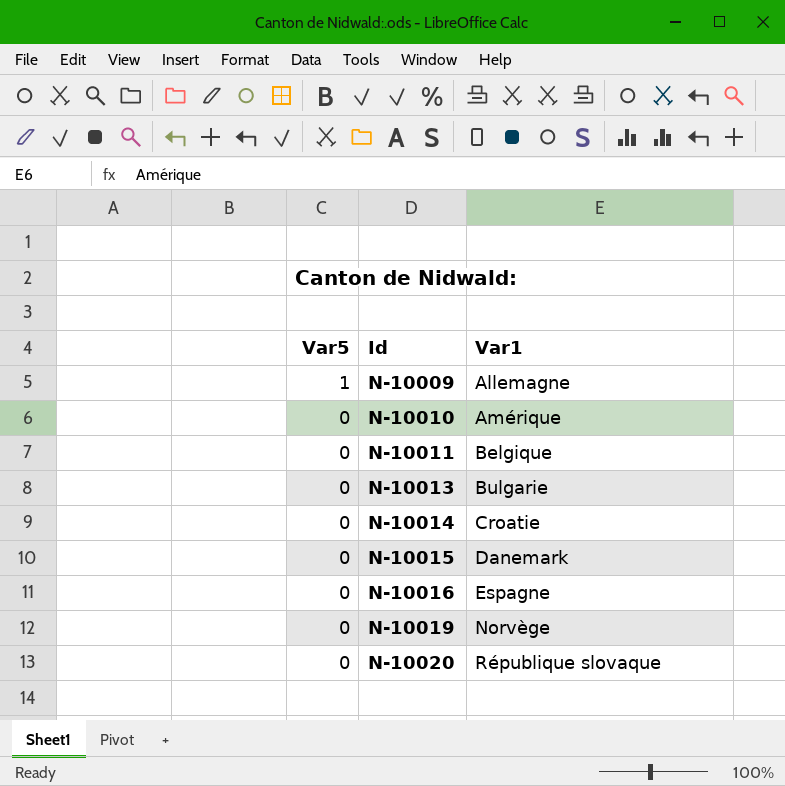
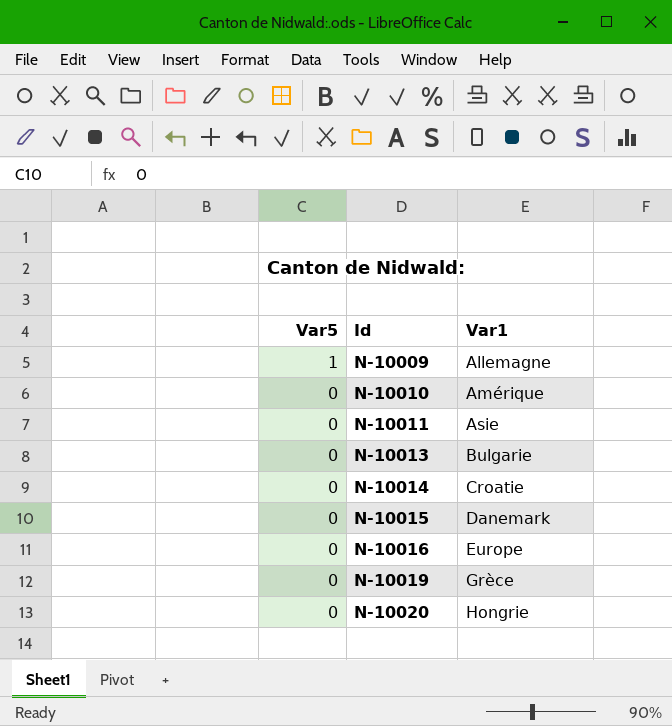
N-10011 | Var1: Belgique -> Asie
N-10016 | Var1: Espagne -> Europe
N-10019 | Var1: Norvège -> Grèce
N-10020 | Var1: République slovaque -> Hongrie

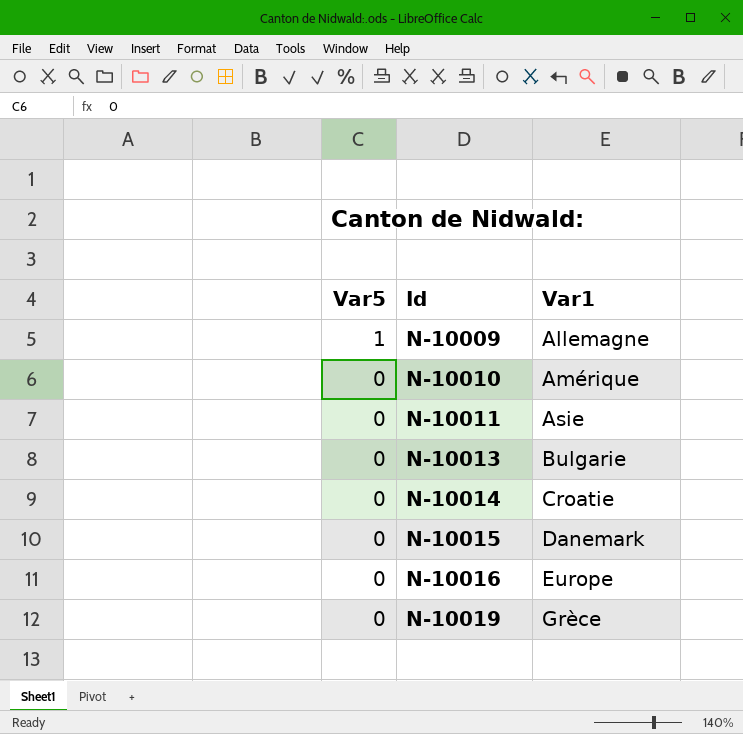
row N-10020: 0 | Hongrie -> none

